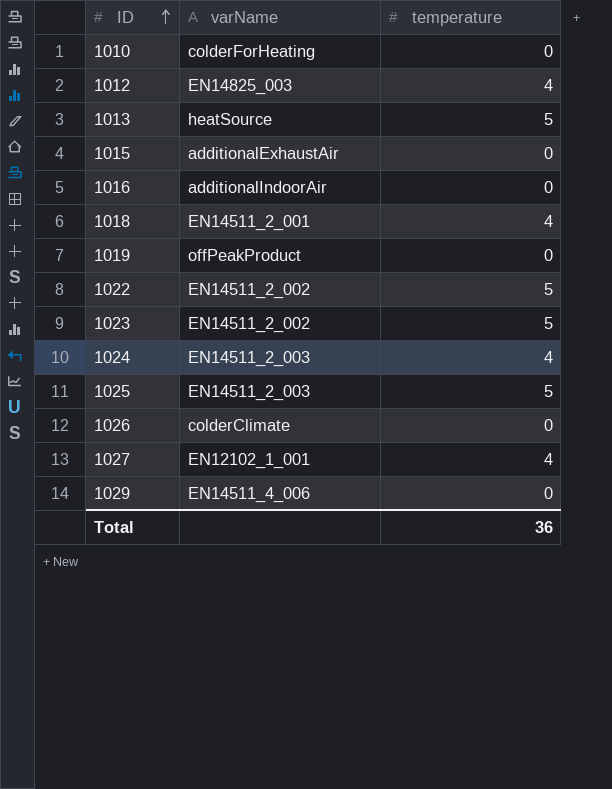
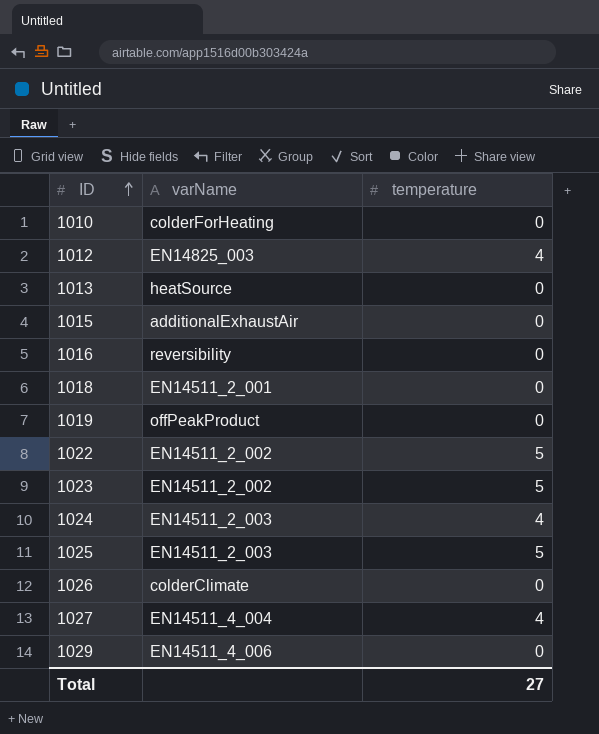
1013 | temperature: 5 -> 0
1016 | varName: additionalIndoorAir -> reversibility
1018 | temperature: 4 -> 0
1027 | varName: EN12102_1_001 -> EN14511_4_004
Total | temperature: 36 -> 27

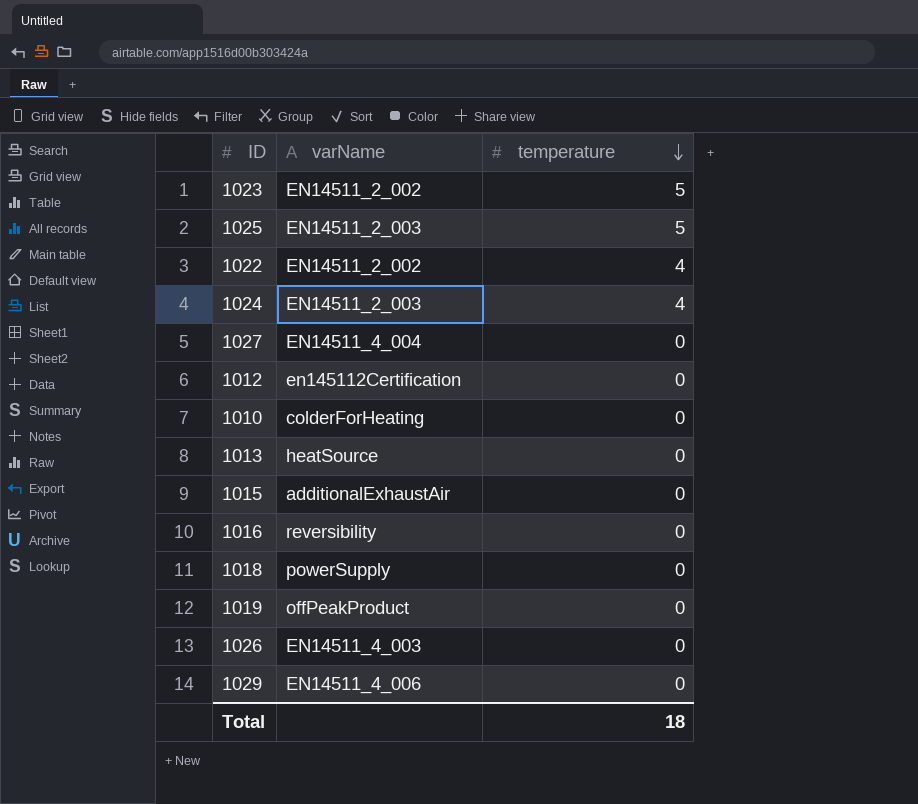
row order: ID ascending -> temperature descending
1022 | temperature: 5 -> 4
1027 | temperature: 4 -> 0
1012 | varName: EN14825_003 -> en145112Certification
1012 | temperature: 4 -> 0
1018 | varName: EN14511_2_001 -> powerSupply
1026 | varName: colderClimate -> EN14511_4_003
Total | temperature: 27 -> 18

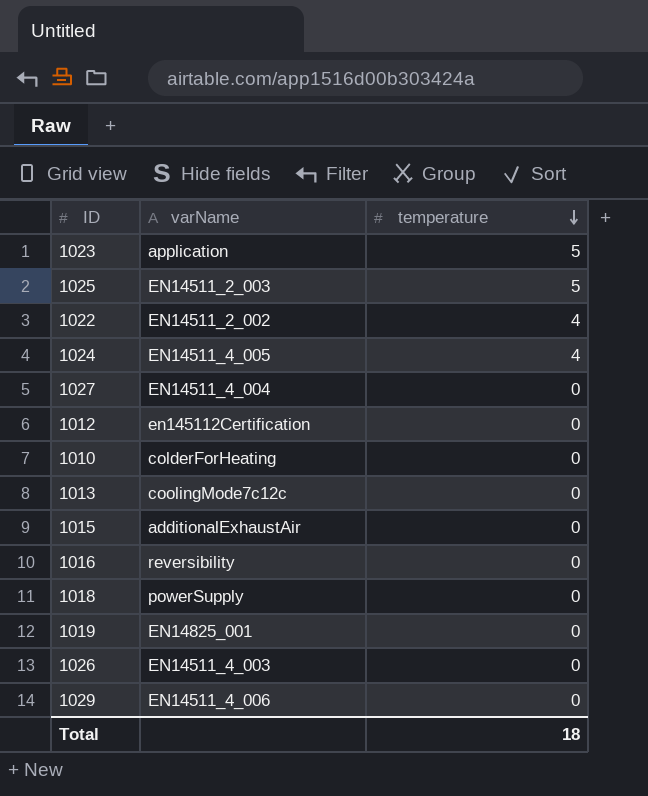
1023 | varName: EN14511_2_002 -> application
1024 | varName: EN14511_2_003 -> EN14511_4_005
1013 | varName: heatSource -> coolingMode7c12c
1019 | varName: offPeakProduct -> EN14825_001

